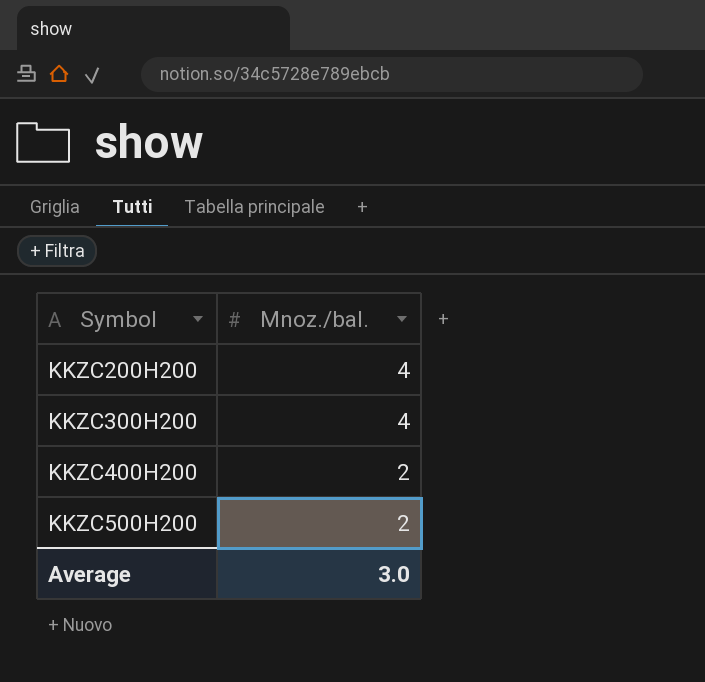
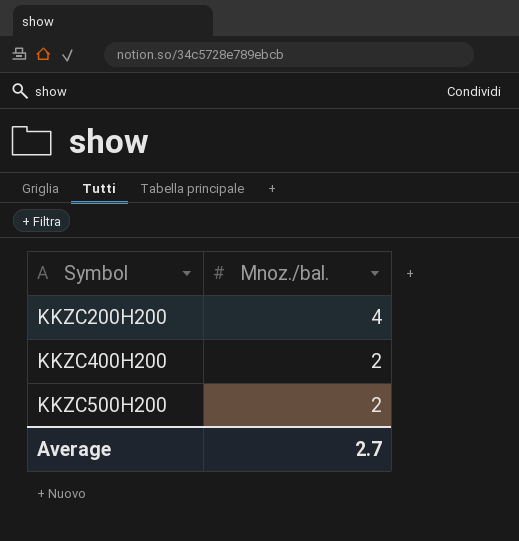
row KKZC300H200: 4 -> none
Average | Mnoz./bal.: 3.0 -> 2.7

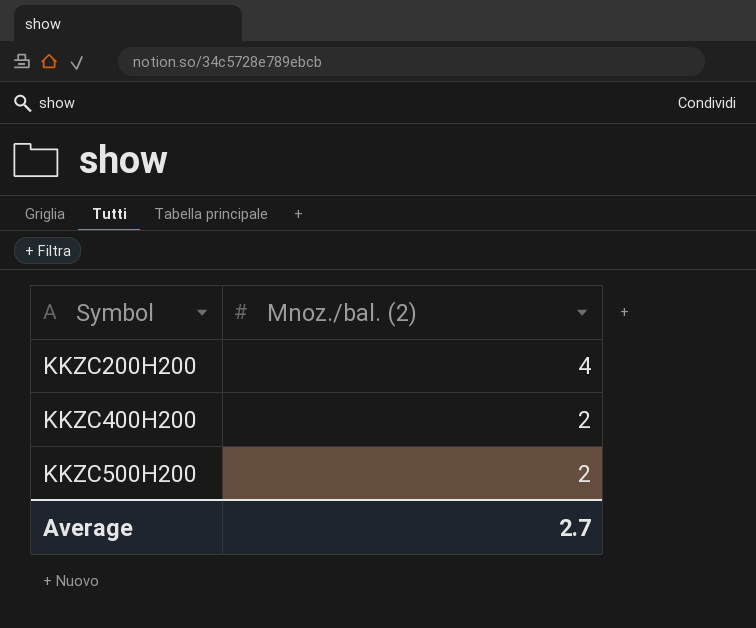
column name: Mnoz./bal. -> Mnoz./bal. (2)

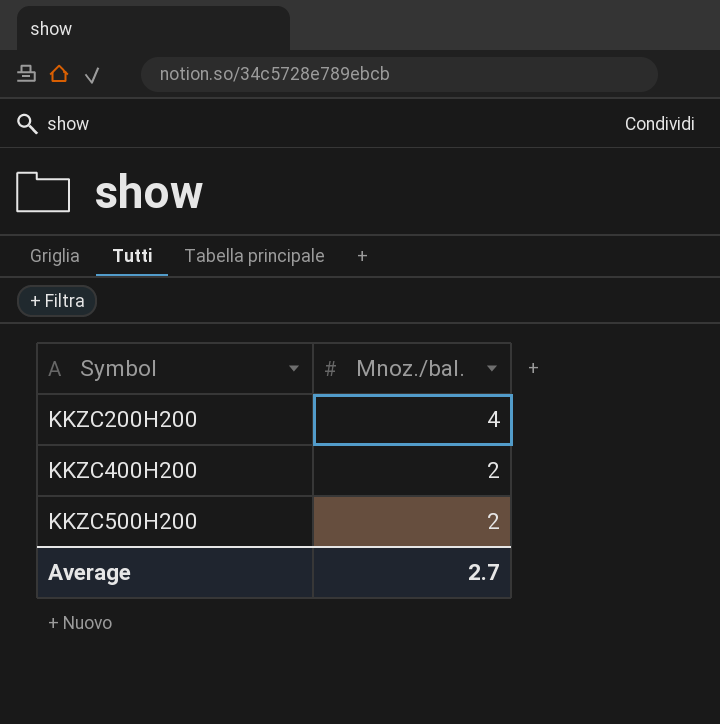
column name: Mnoz./bal. (2) -> Mnoz./bal.

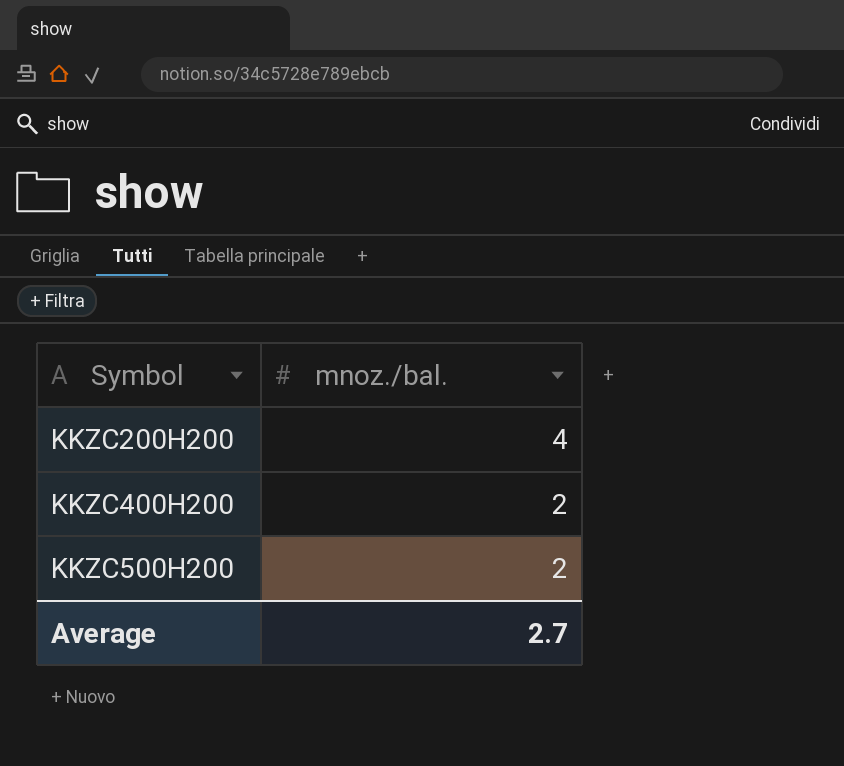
column name: Mnoz./bal. -> mnoz./bal.

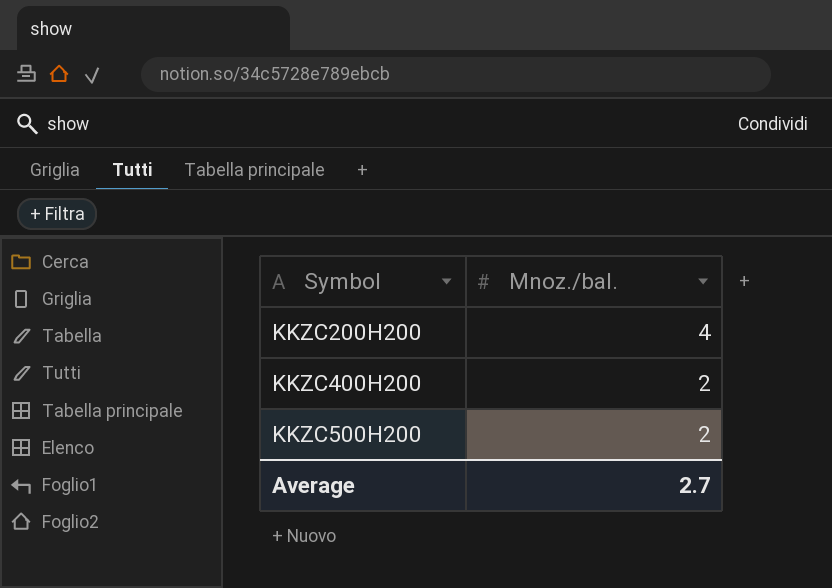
column name: mnoz./bal. -> Mnoz./bal.

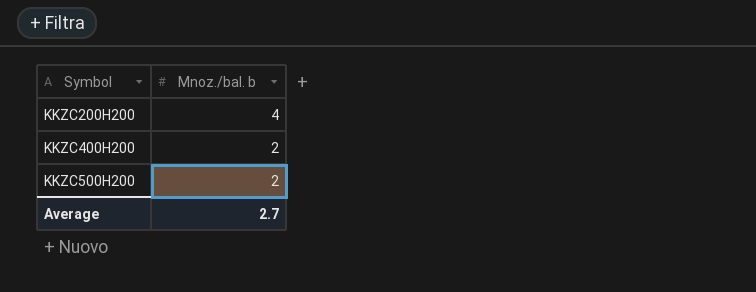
column name: Mnoz./bal. -> Mnoz./bal. b

